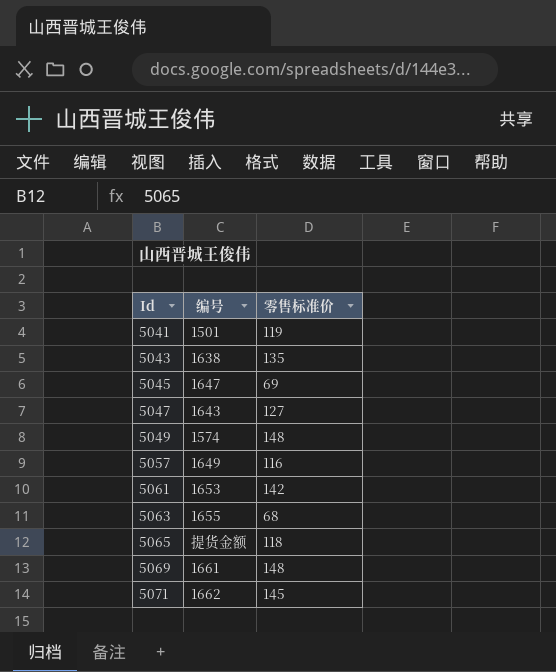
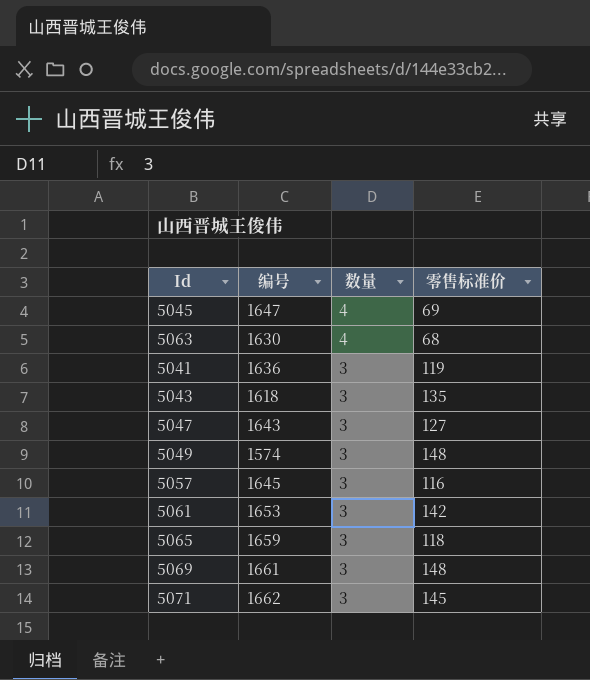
row order: Id ascending -> 数量 descending
column 数量 | position: none -> 3
5063 | 编号: 1655 -> 1630
5041 | 编号: 1501 -> 1636
5043 | 编号: 1638 -> 1618
5057 | 编号: 1649 -> 1645
5065 | 编号: 提货金额 -> 1659

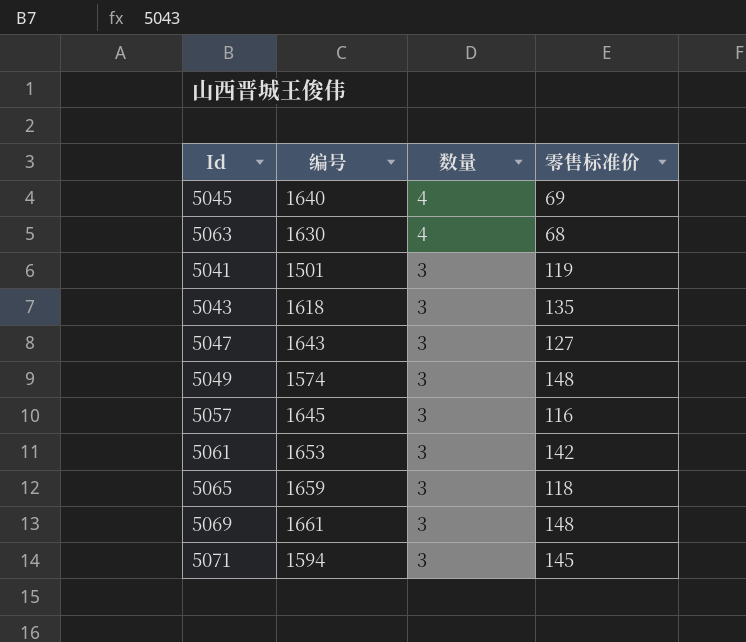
5045 | 编号: 1647 -> 1640
5041 | 编号: 1636 -> 1501
5071 | 编号: 1662 -> 1594

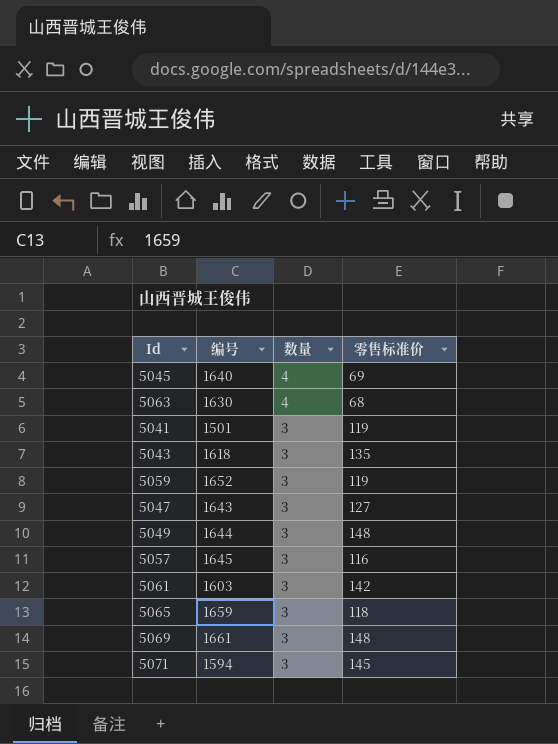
row 5059: none -> 1652 | 3 | 119
5049 | 编号: 1574 -> 1644
5061 | 编号: 1653 -> 1603

